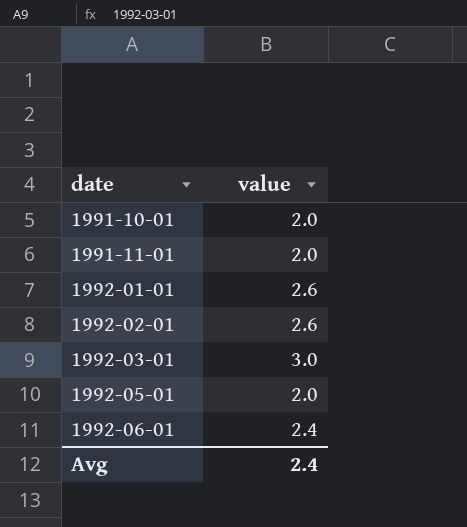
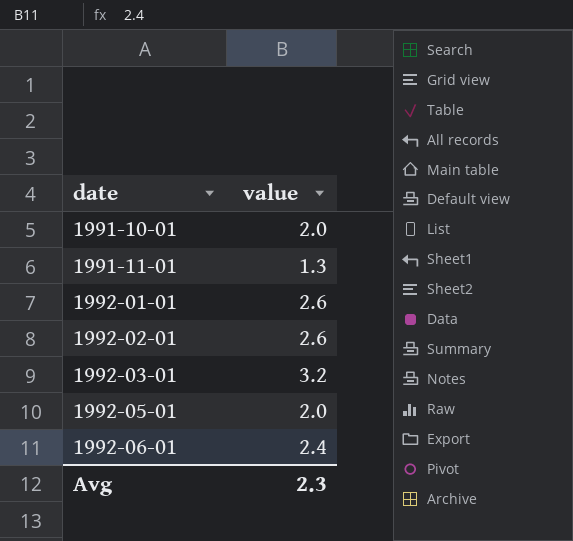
1991-11-01 | value: 2.0 -> 1.3
1992-03-01 | value: 3.0 -> 3.2
Avg | value: 2.4 -> 2.3

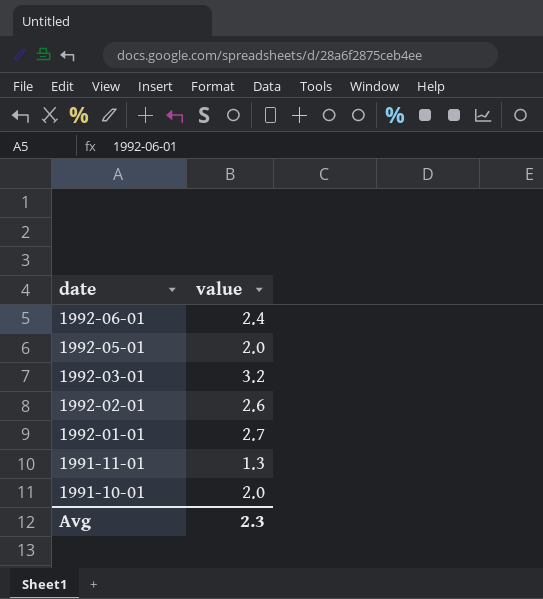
row order: date ascending -> date descending
1992-01-01 | value: 2.6 -> 2.7

